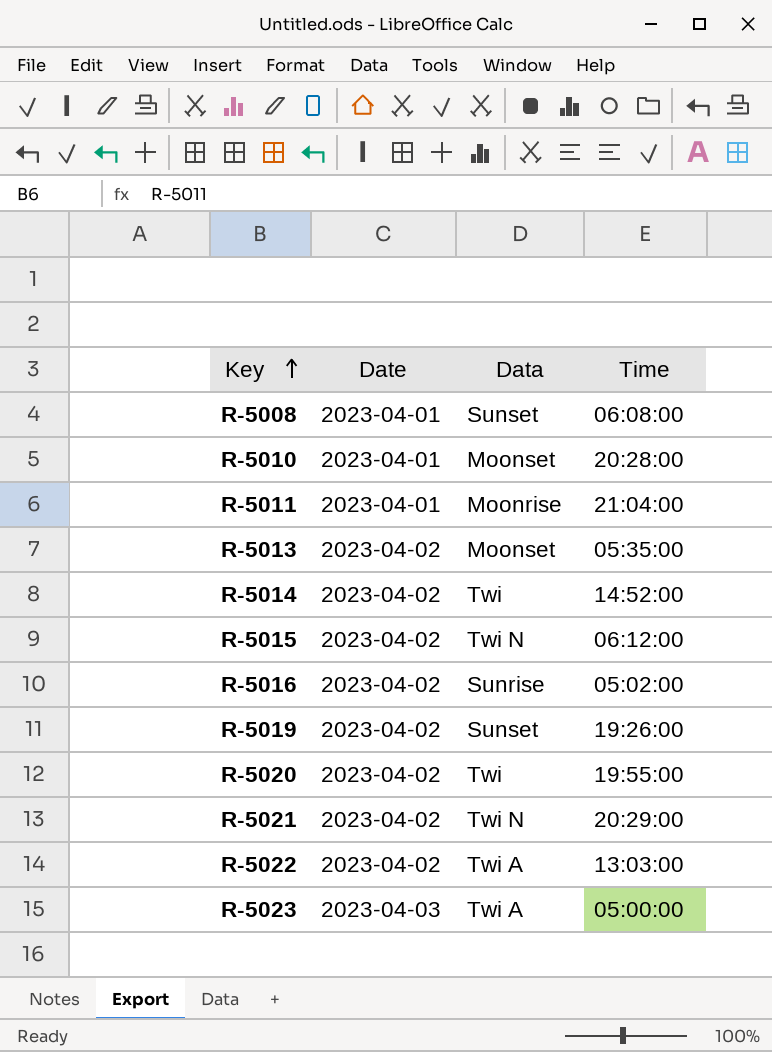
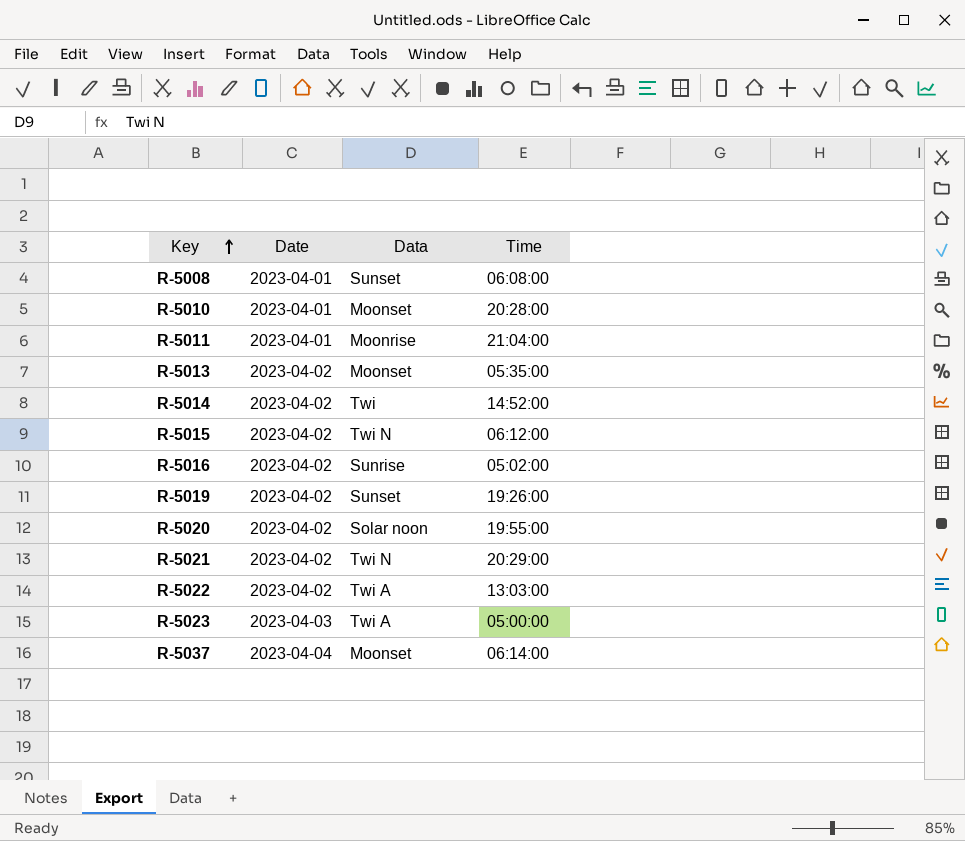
R-5020 | Data: Twi -> Solar noon
row R-5037: none -> 2023-04-04 | Moonset | 06:14:00

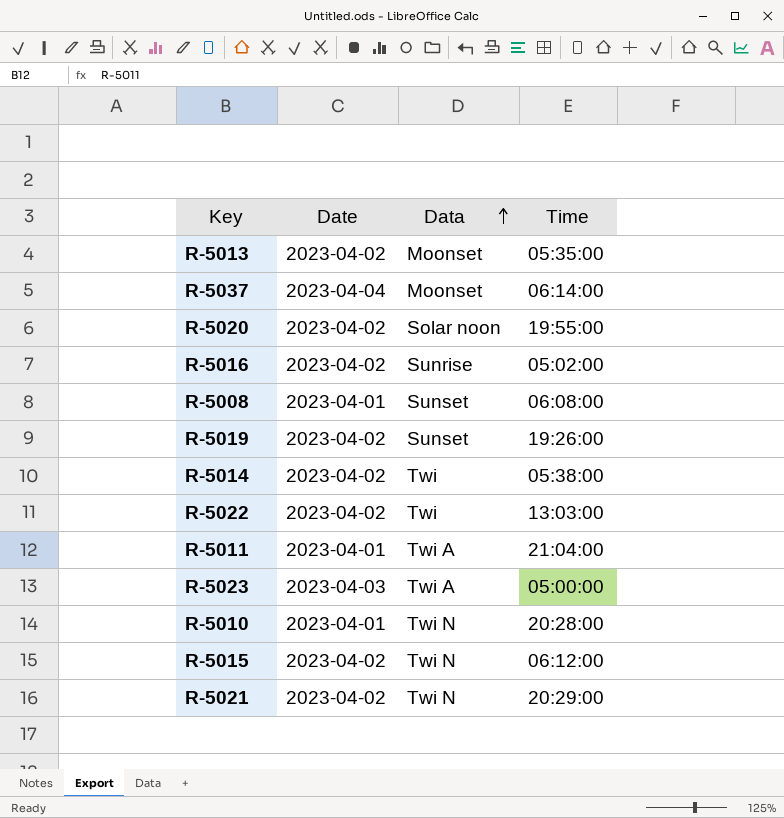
row order: Key ascending -> Data ascending
R-5014 | Time: 14:52:00 -> 05:38:00
R-5022 | Data: Twi A -> Twi
R-5011 | Data: Moonrise -> Twi A
R-5010 | Data: Moonset -> Twi N

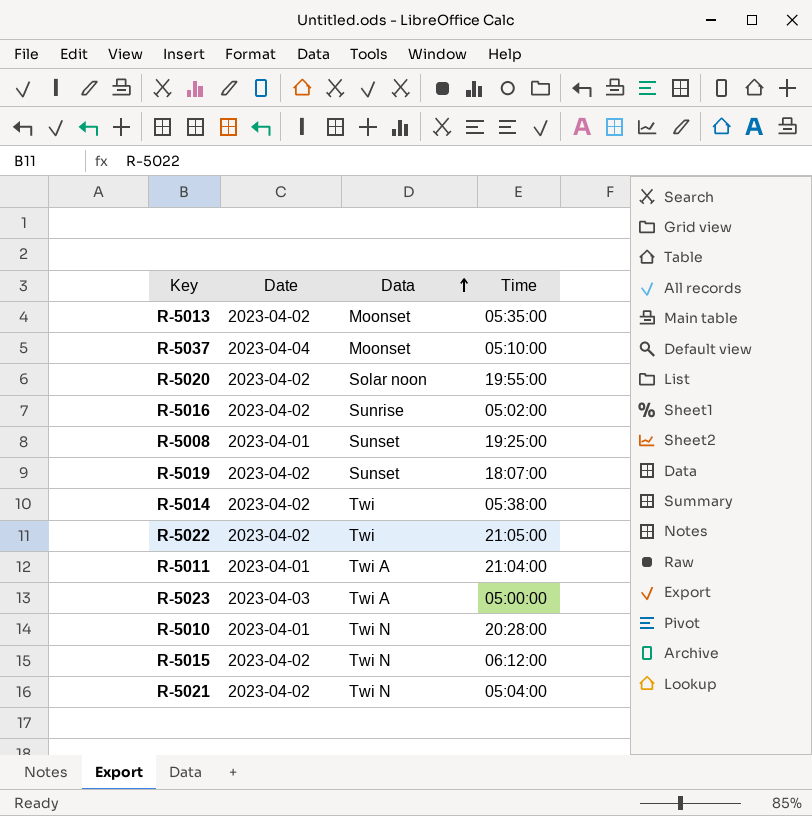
R-5037 | Time: 06:14:00 -> 05:10:00
R-5008 | Time: 06:08:00 -> 19:25:00
R-5019 | Time: 19:26:00 -> 18:07:00
R-5022 | Time: 13:03:00 -> 21:05:00
R-5021 | Time: 20:29:00 -> 05:04:00

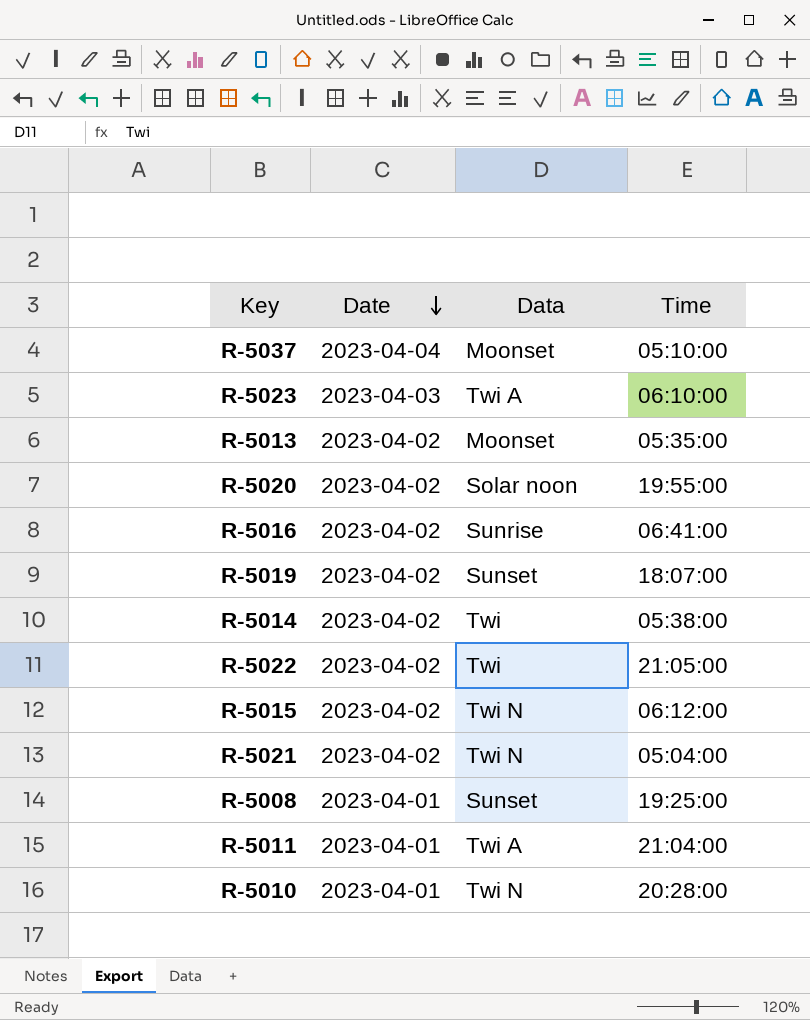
row order: Data ascending -> Date descending
R-5023 | Time: 05:00:00 -> 06:10:00
R-5016 | Time: 05:02:00 -> 06:41:00

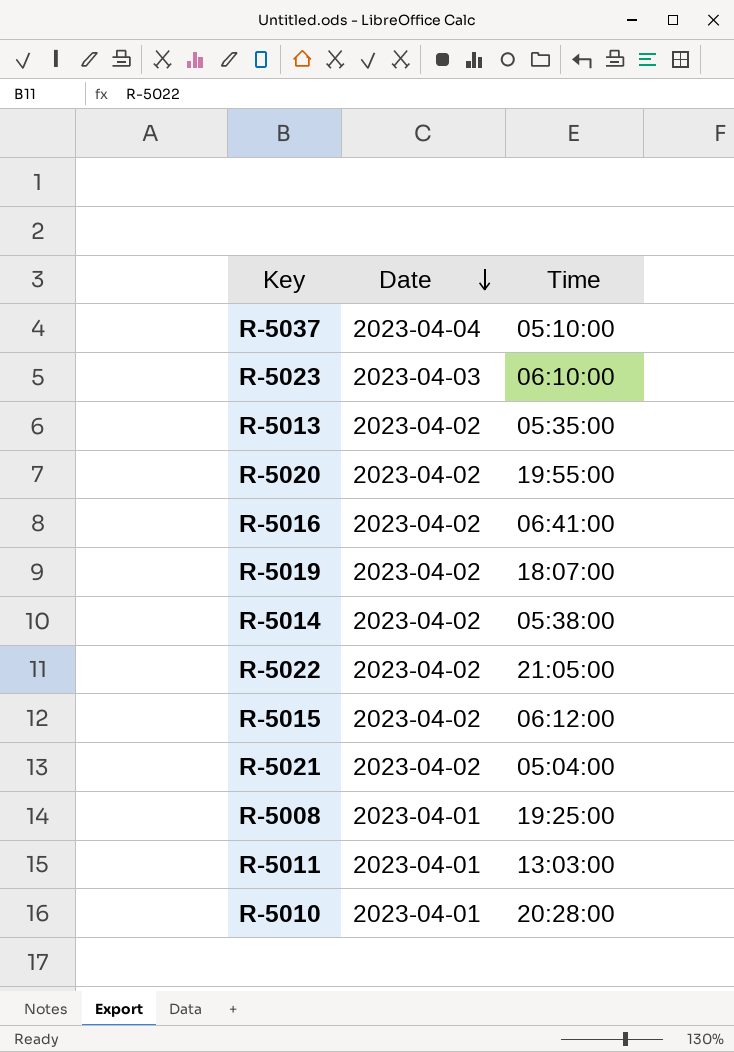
column Data | position: 3 -> none
R-5011 | Time: 21:04:00 -> 13:03:00

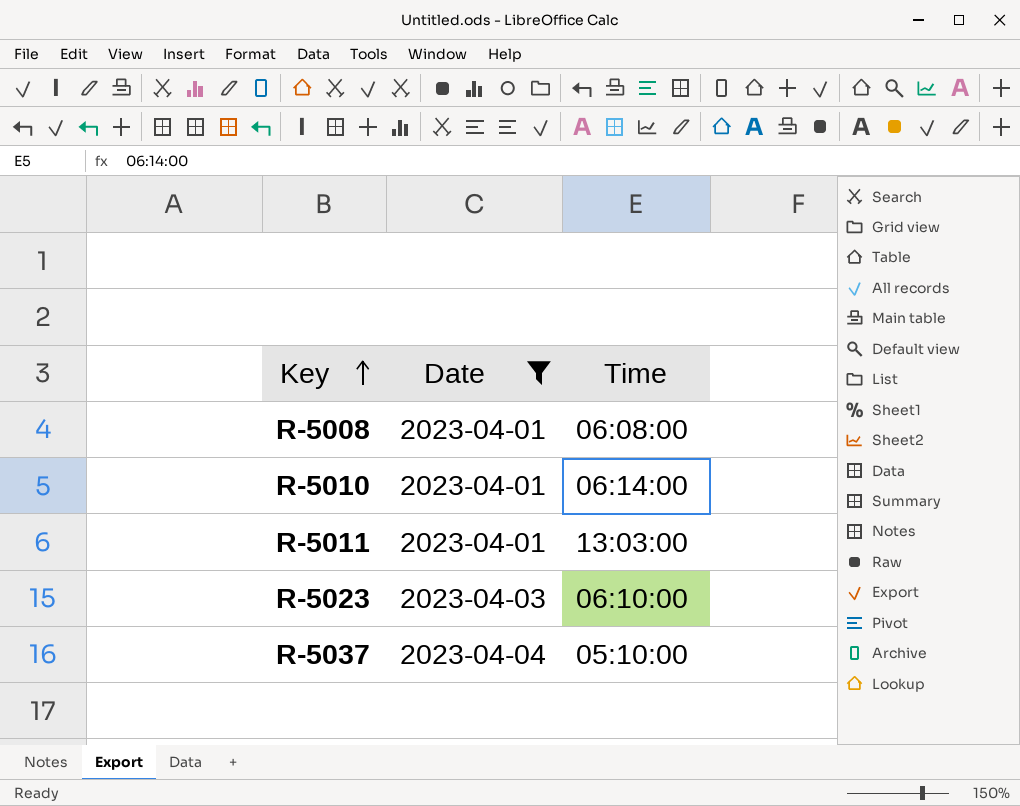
filter: none -> Date != 2023-04-02
row order: Date descending -> Key ascending
R-5008 | Time: 19:25:00 -> 06:08:00
R-5010 | Time: 20:28:00 -> 06:14:00

